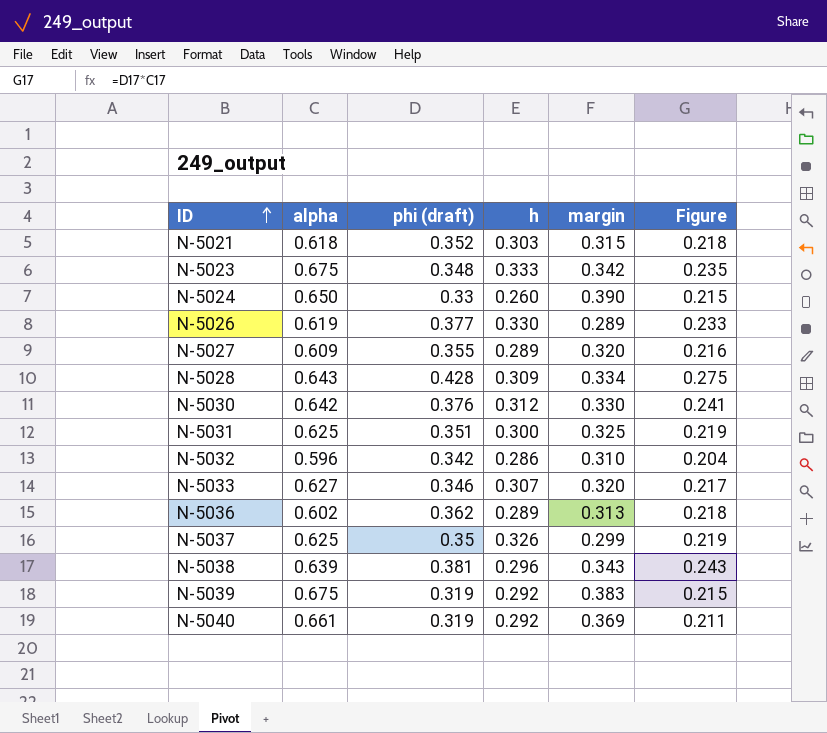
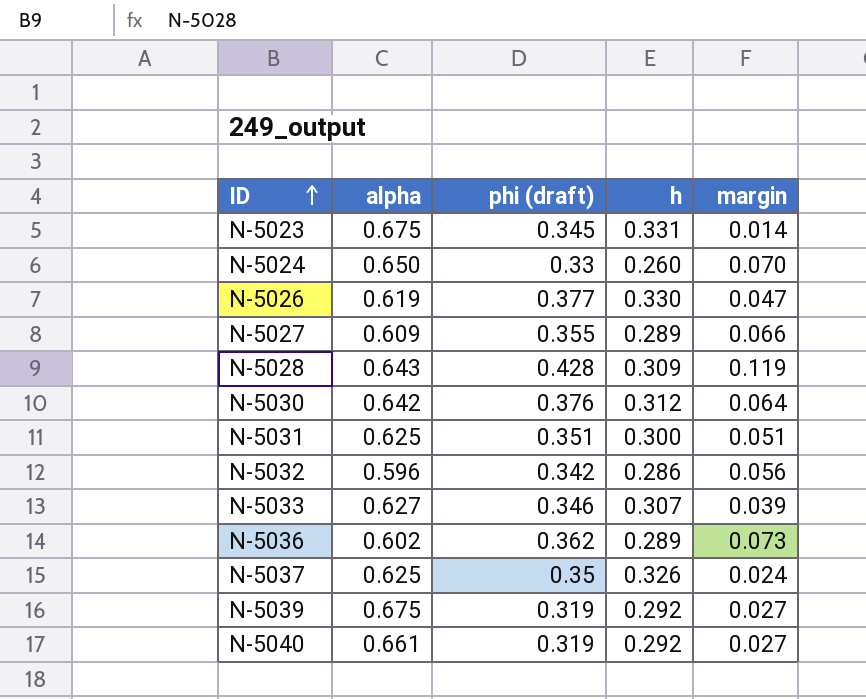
column Figure | formula: [alpha] * [phi (draft)] -> none
column margin | formula: [alpha] - [h] -> [phi (draft)] - [h]
row N-5021: 0.618 | 0.352 | 0.303 | 0.315 | 0.218 -> none
row N-5038: 0.639 | 0.381 | 0.296 | 0.343 | 0.243 -> none
N-5023 | phi (draft): 0.348 -> 0.345
N-5023 | h: 0.333 -> 0.331

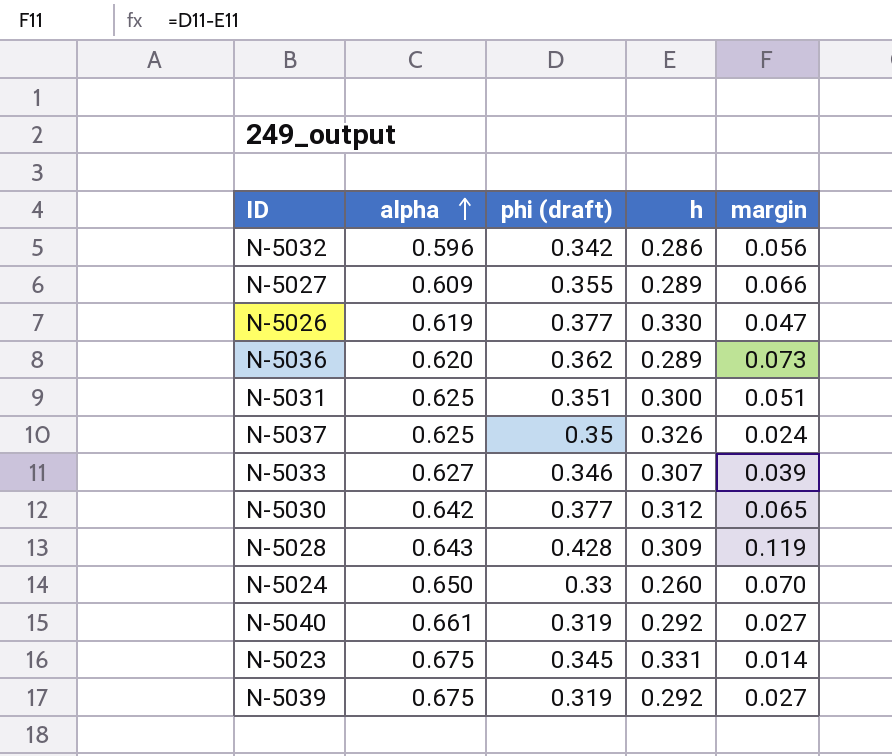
row order: ID ascending -> alpha ascending
N-5036 | alpha: 0.602 -> 0.620
N-5030 | phi (draft): 0.376 -> 0.377
N-5030 | margin: 0.064 -> 0.065

